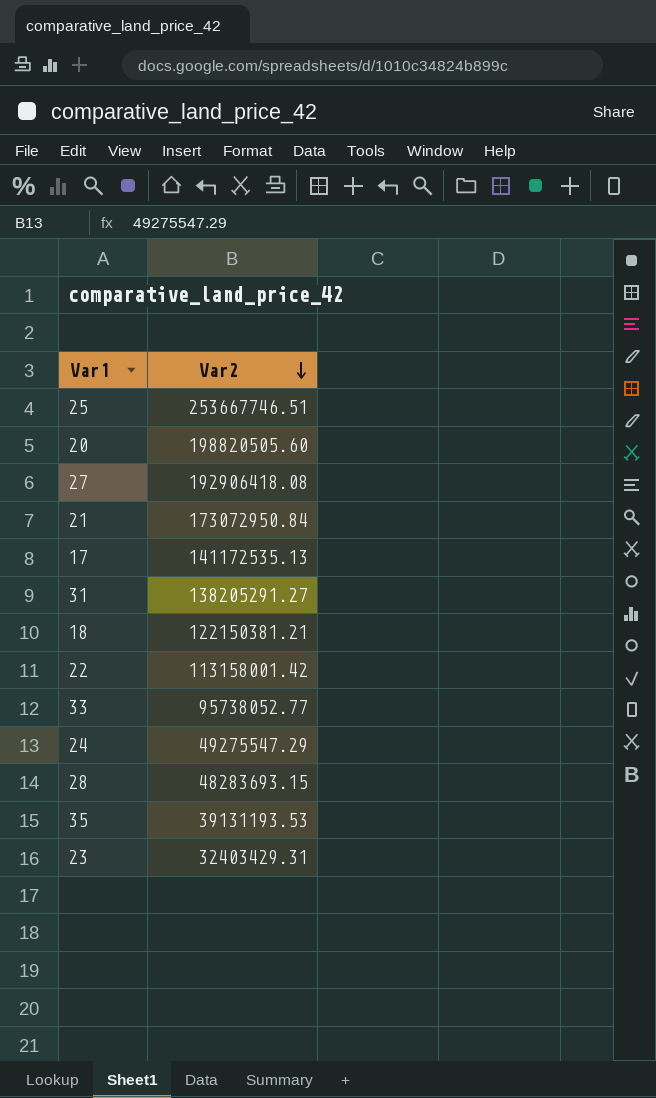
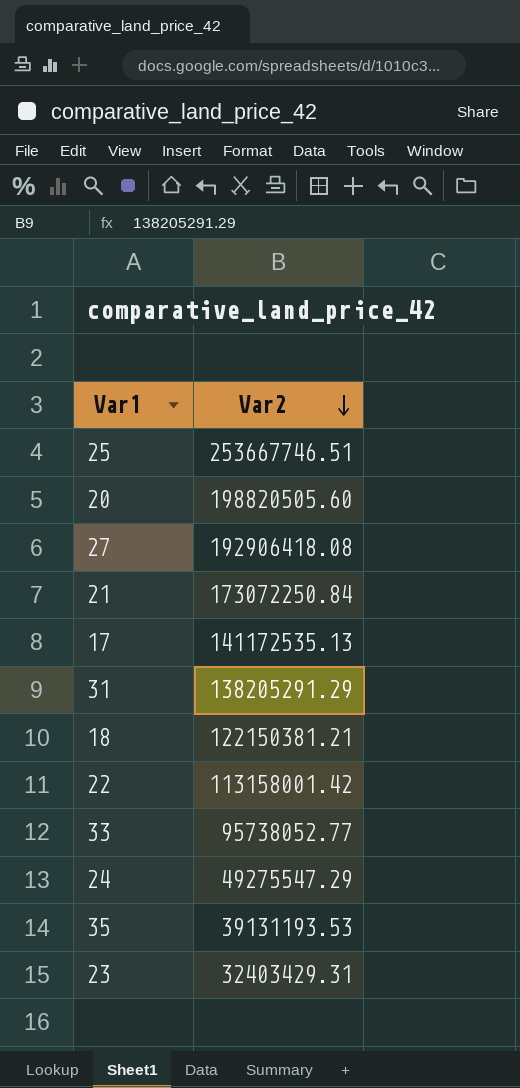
row 28: 48283693.15 -> none
21 | Var2: 173072950.84 -> 173072250.84
31 | Var2: 138205291.27 -> 138205291.29

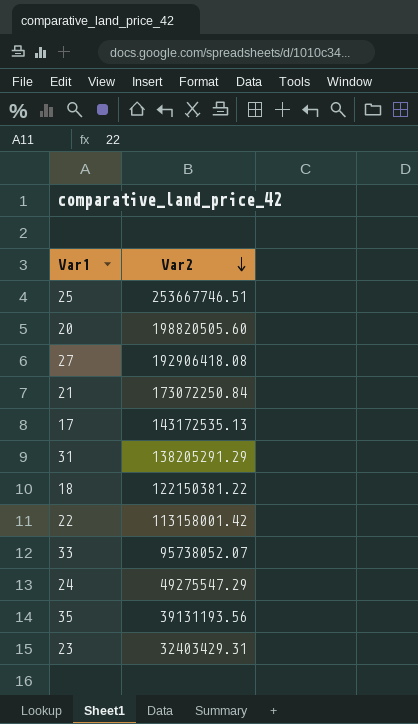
17 | Var2: 141172535.13 -> 143172535.13
18 | Var2: 122150381.21 -> 122150381.22
33 | Var2: 95738052.77 -> 95738052.07
35 | Var2: 39131193.53 -> 39131193.56

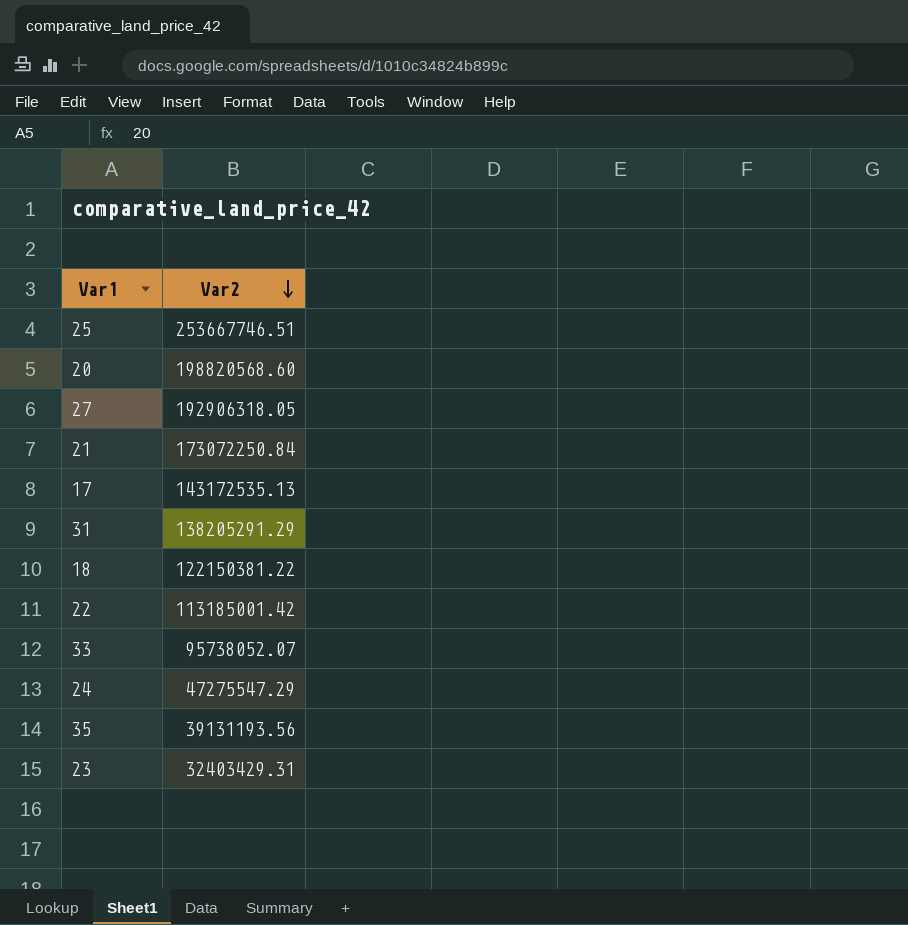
20 | Var2: 198820505.60 -> 198820568.60
27 | Var2: 192906418.08 -> 192906318.05
22 | Var2: 113158001.42 -> 113185001.42
24 | Var2: 49275547.29 -> 47275547.29

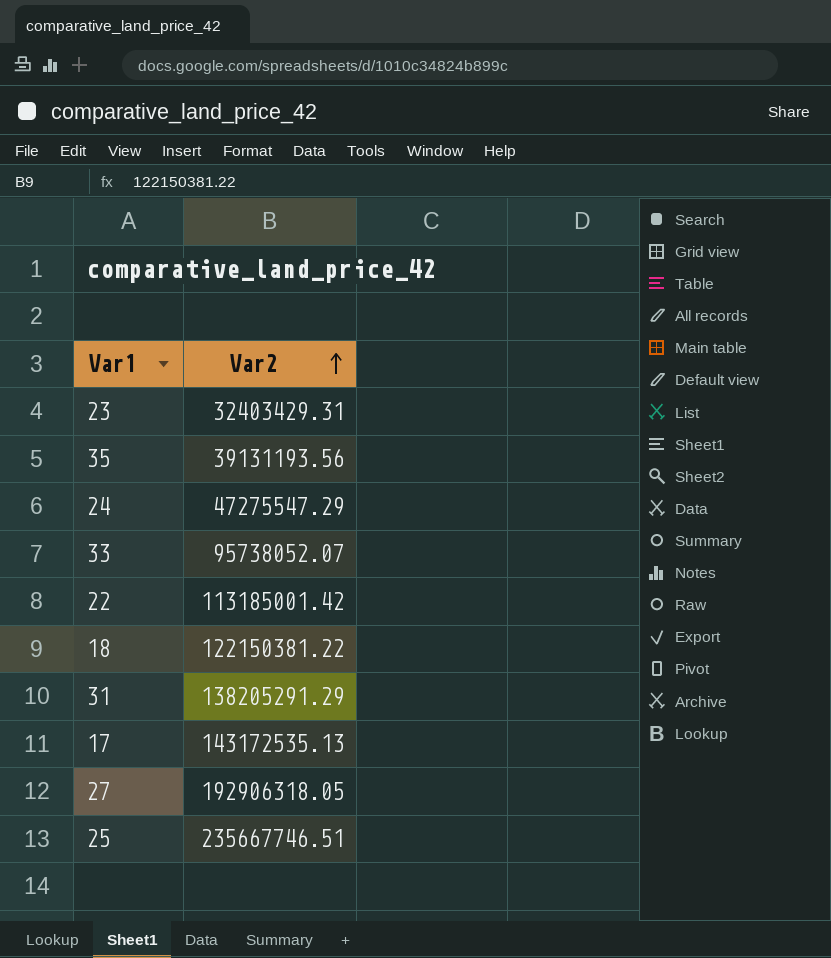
row order: Var2 descending -> Var2 ascending
row 20: 198820568.60 -> none
row 21: 173072250.84 -> none
25 | Var2: 253667746.51 -> 235667746.51

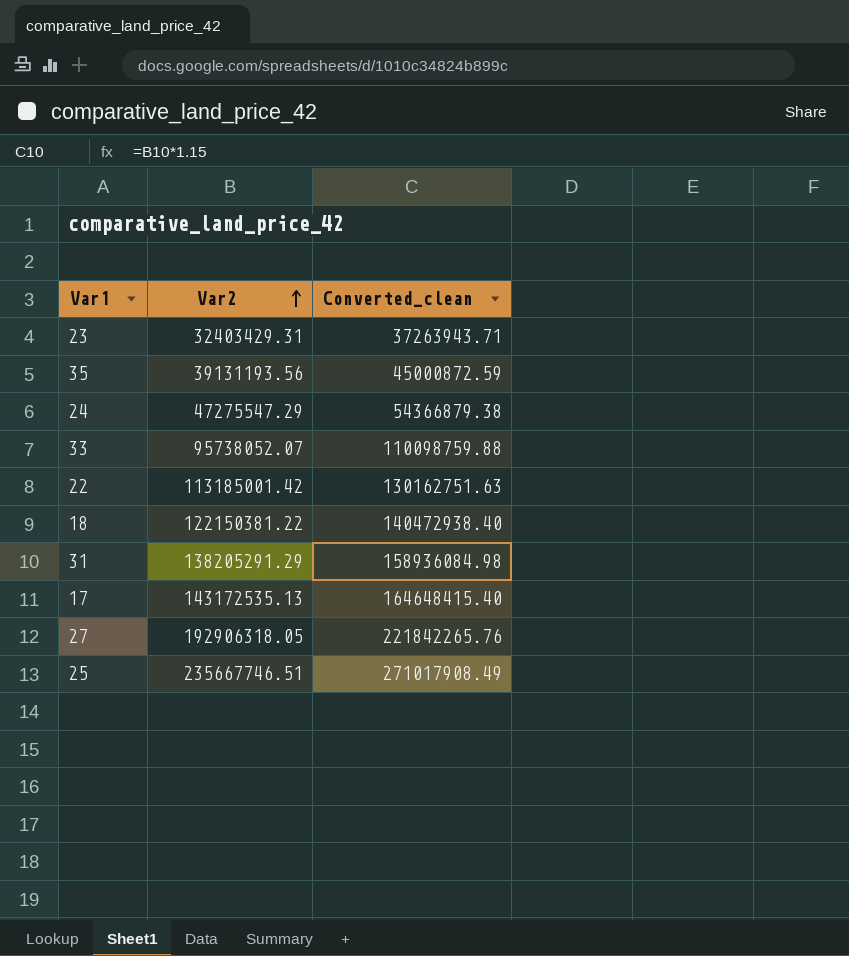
column Converted_clean | formula: none -> [Var2] * 1.15

